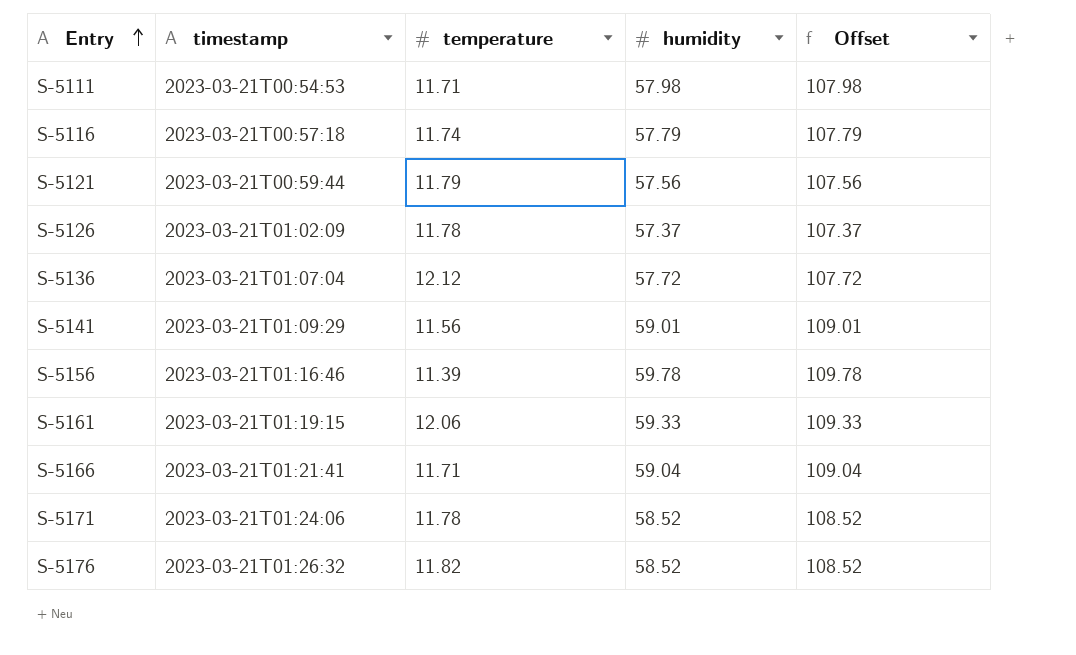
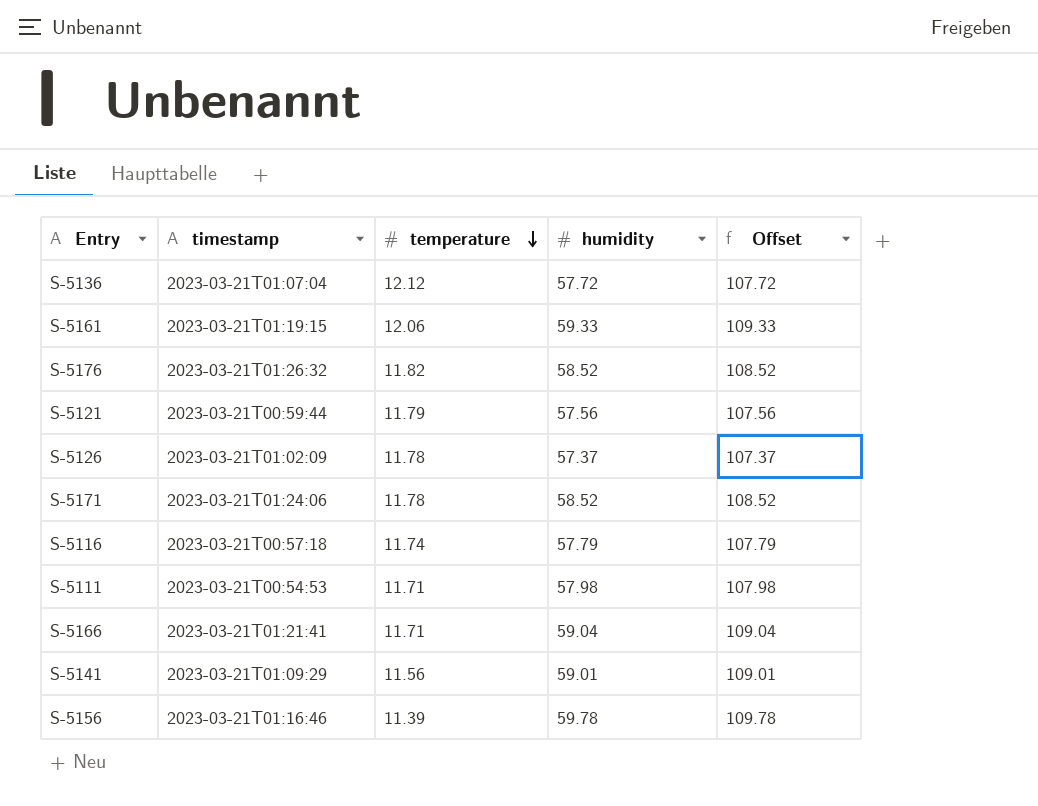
row order: Entry ascending -> temperature descending

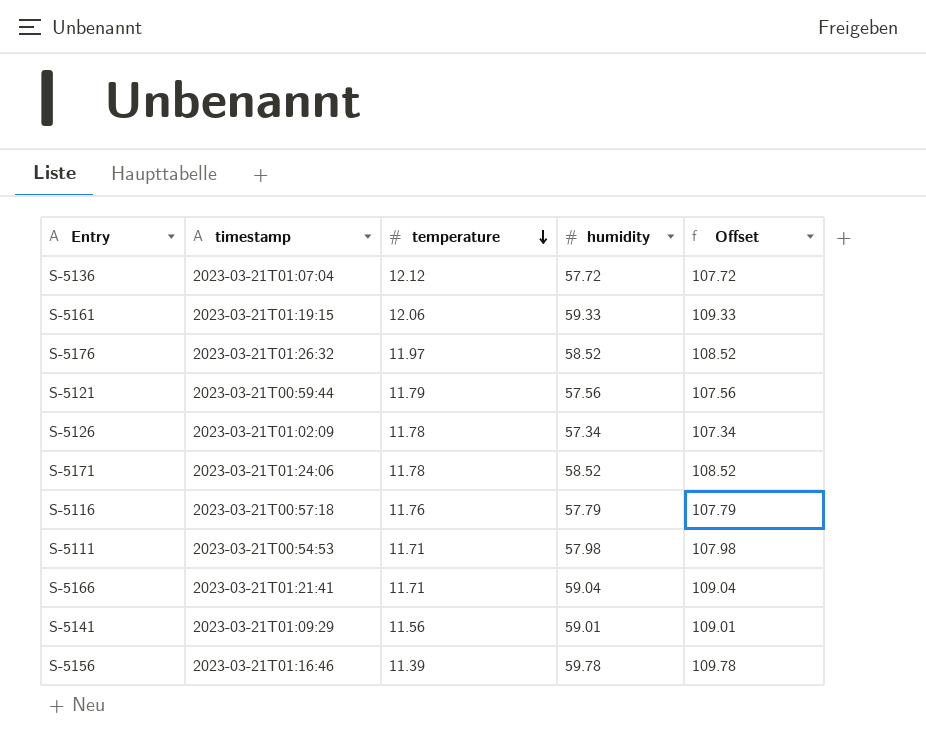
S-5176 | temperature: 11.82 -> 11.97
S-5126 | humidity: 57.37 -> 57.34
S-5126 | Offset: 107.37 -> 107.34
S-5116 | temperature: 11.74 -> 11.76

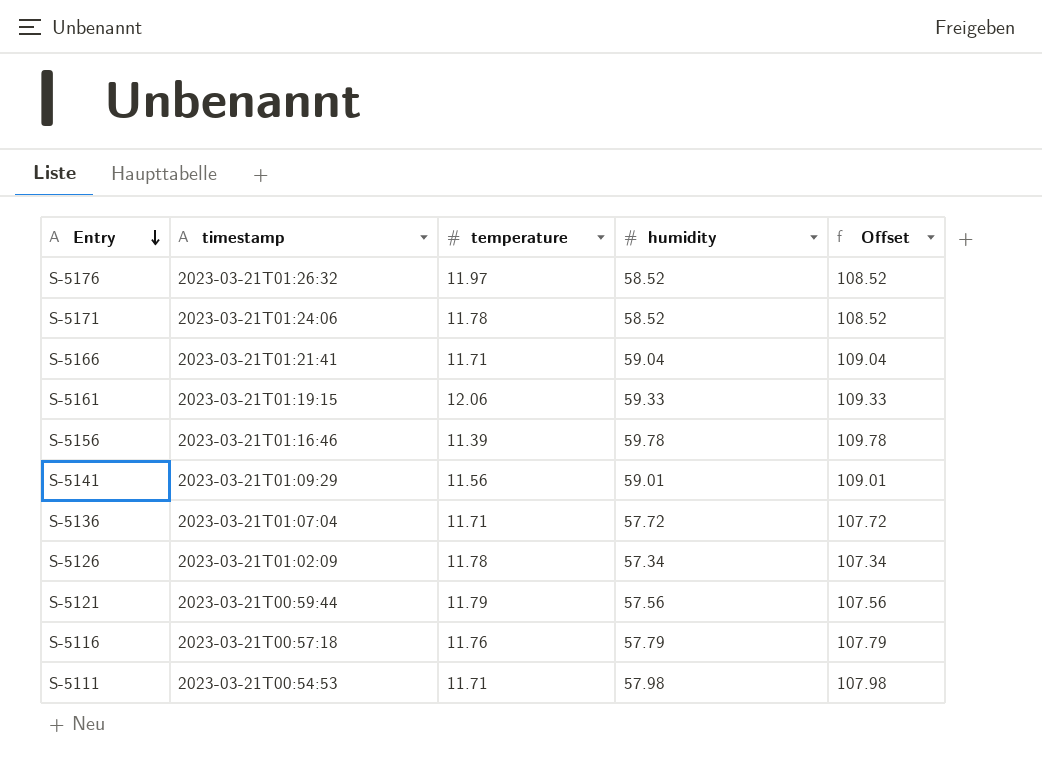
row order: temperature descending -> Entry descending
S-5136 | temperature: 12.12 -> 11.71

